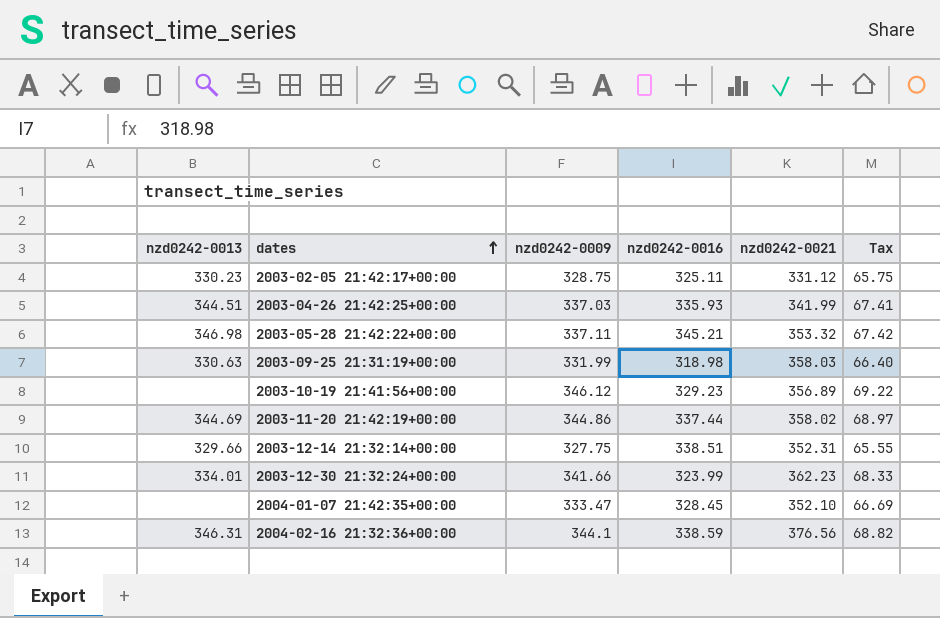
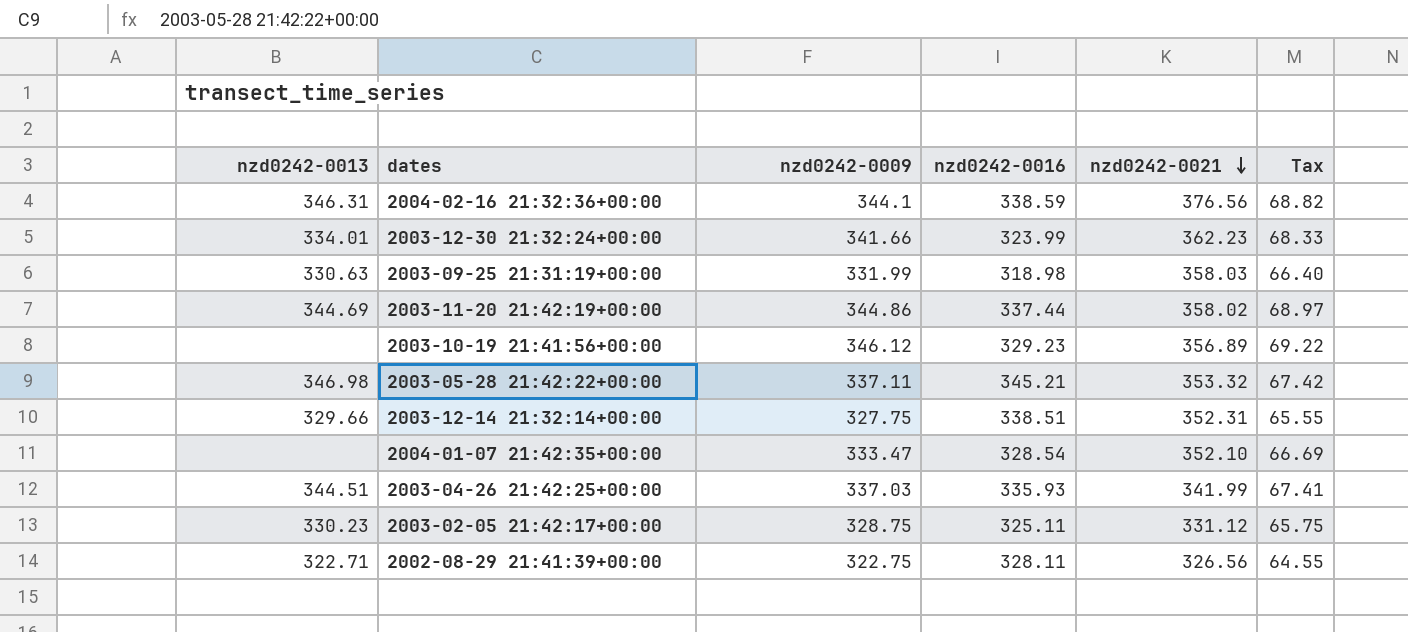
row order: dates ascending -> nzd0242-0021 descending
2004-01-07 21:42:35+00:00 | nzd0242-0016: 328.45 -> 328.54
row 2002-08-29 21:41:39+00:00: none -> 322.71 | 322.75 | 328.11 | 326.56 | 64.55

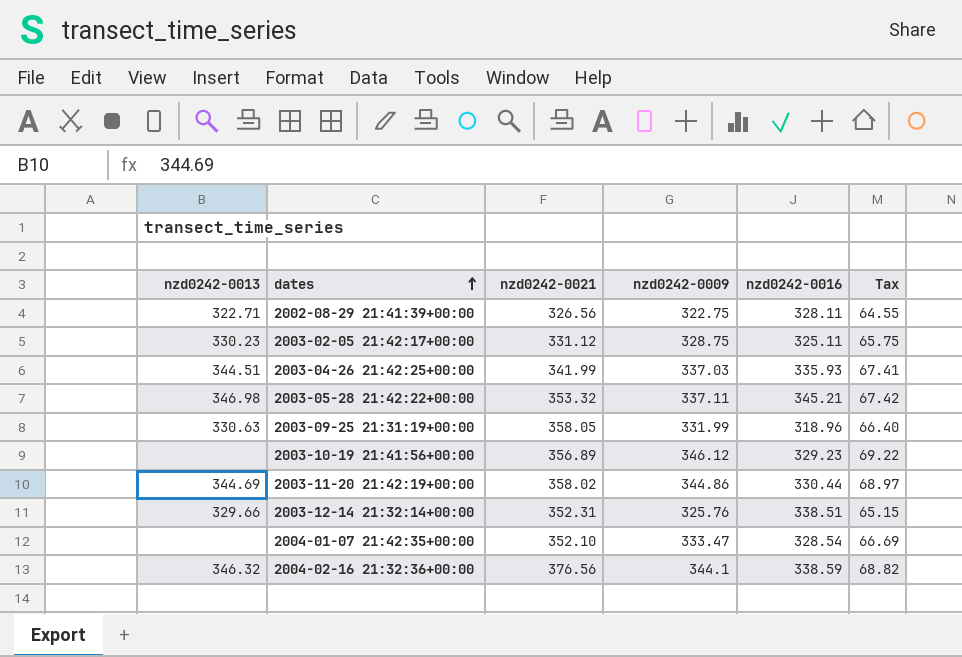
row order: nzd0242-0021 descending -> dates ascending
column nzd0242-0021 | position: 5 -> 3
row 2003-12-30 21:32:24+00:00: 334.01 | 341.66 | 323.99 | 362.23 | 68.33 -> none
2003-09-25 21:31:19+00:00 | nzd0242-0021: 358.03 -> 358.05
2003-09-25 21:31:19+00:00 | nzd0242-0016: 318.98 -> 318.96
2003-11-20 21:42:19+00:00 | nzd0242-0016: 337.44 -> 330.44
2003-12-14 21:32:14+00:00 | nzd0242-0009: 327.75 -> 325.76
2003-12-14 21:32:14+00:00 | Tax: 65.55 -> 65.15
2004-02-16 21:32:36+00:00 | nzd0242-0013: 346.31 -> 346.32

